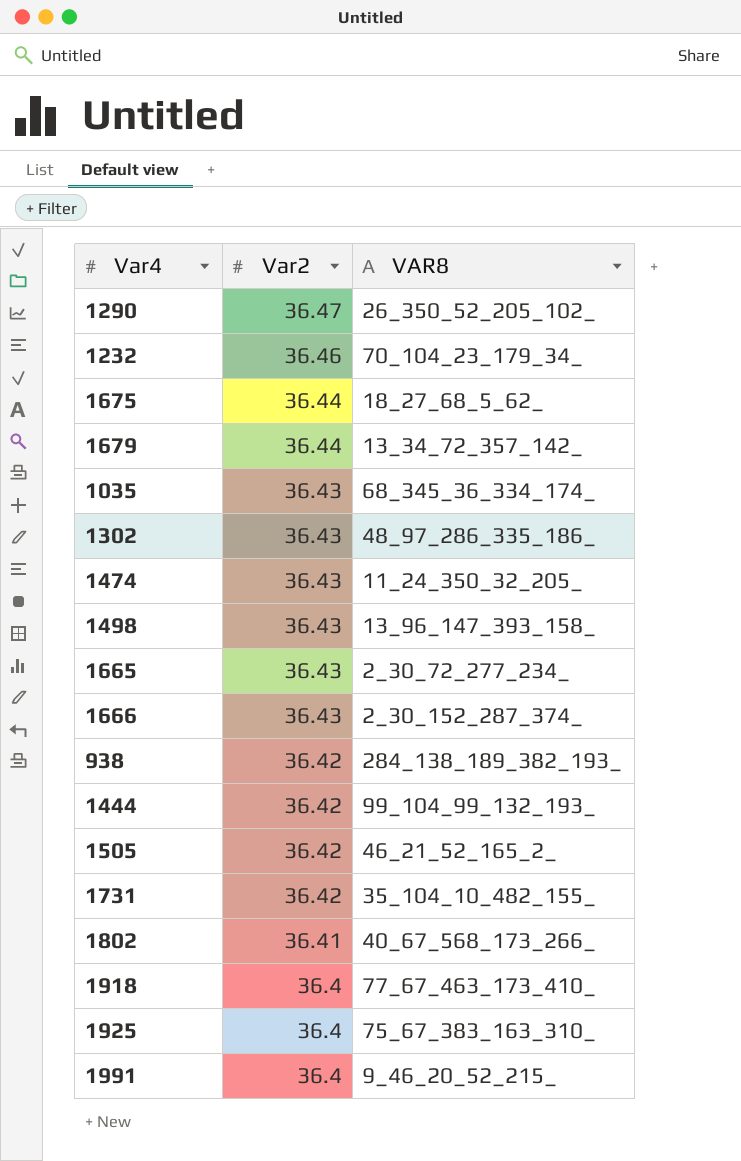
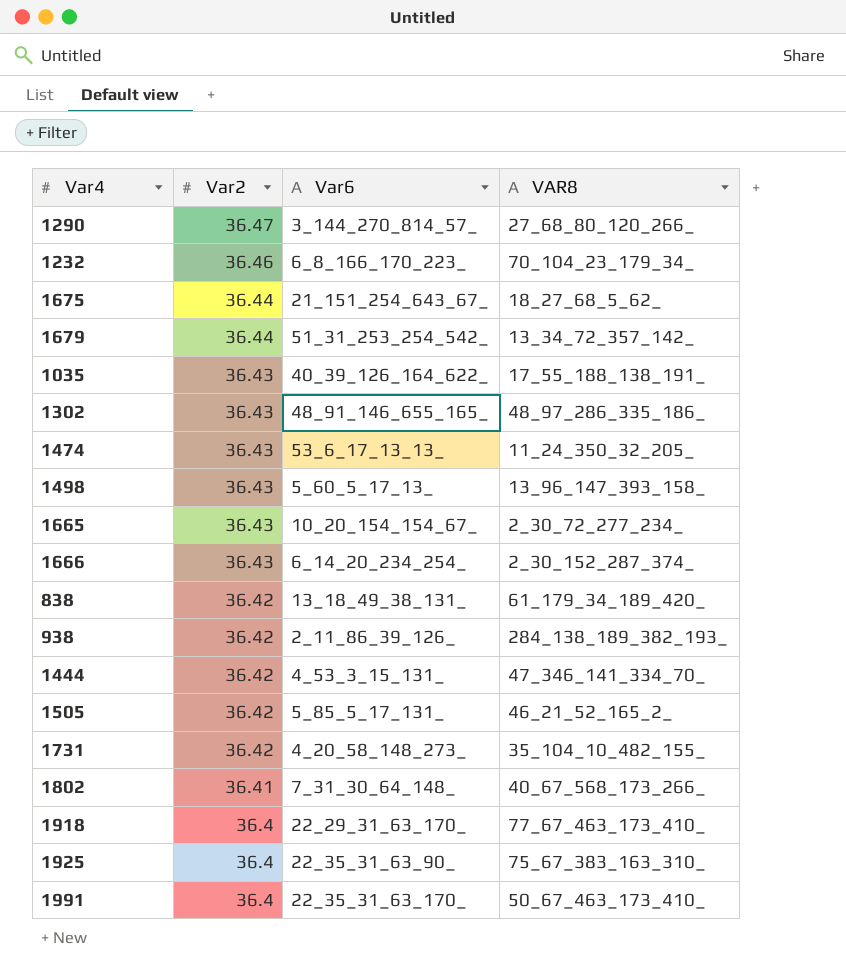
column Var6 | position: none -> 3
1290 | VAR8: 26_350_52_205_102_ -> 27_68_80_120_266_
1035 | VAR8: 68_345_36_334_174_ -> 17_55_188_138_191_
row 838: none -> 36.42 | 13_18_49_38_131_ | 61_179_34_189_420_
1444 | VAR8: 99_104_99_132_193_ -> 47_346_141_334_70_
1991 | VAR8: 9_46_20_52_215_ -> 50_67_463_173_410_

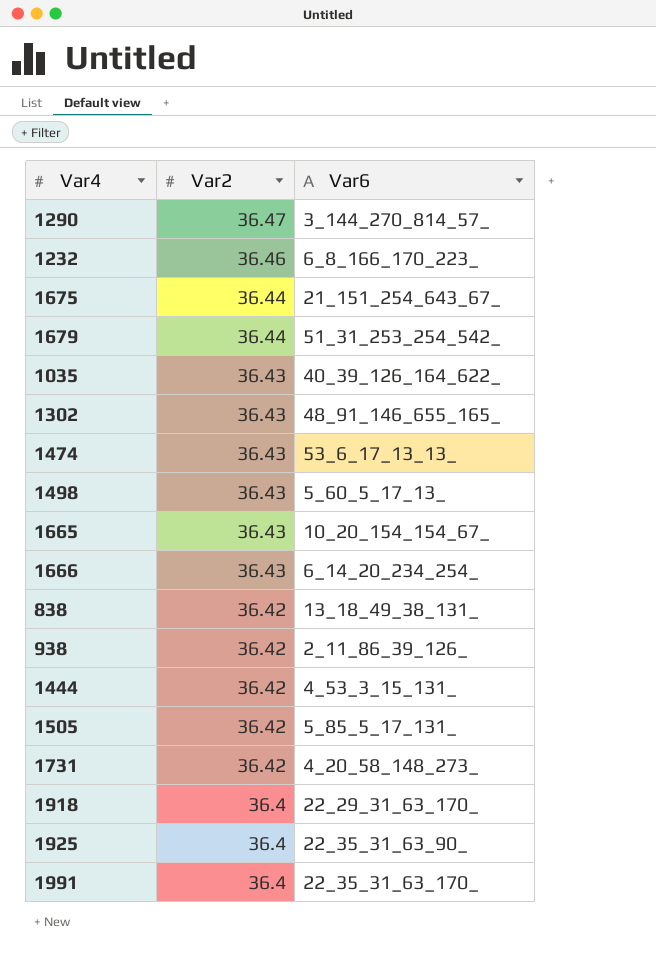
column VAR8 | position: 4 -> none
row 1802: 36.41 | 7_31_30_64_148_ | 40_67_568_173_266_ -> none

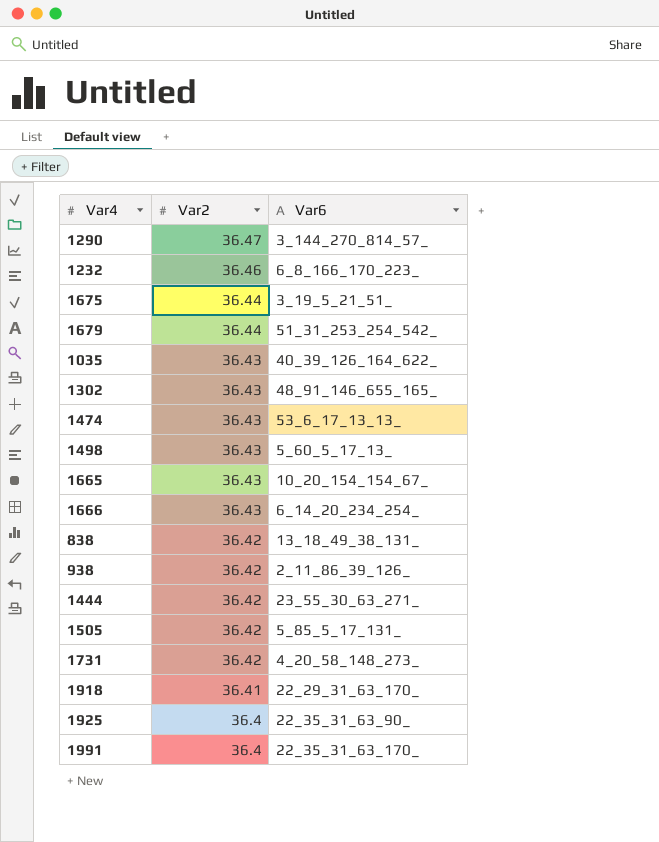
1675 | Var6: 21_151_254_643_67_ -> 3_19_5_21_51_
1444 | Var6: 4_53_3_15_131_ -> 23_55_30_63_271_
1918 | Var2: 36.4 -> 36.41

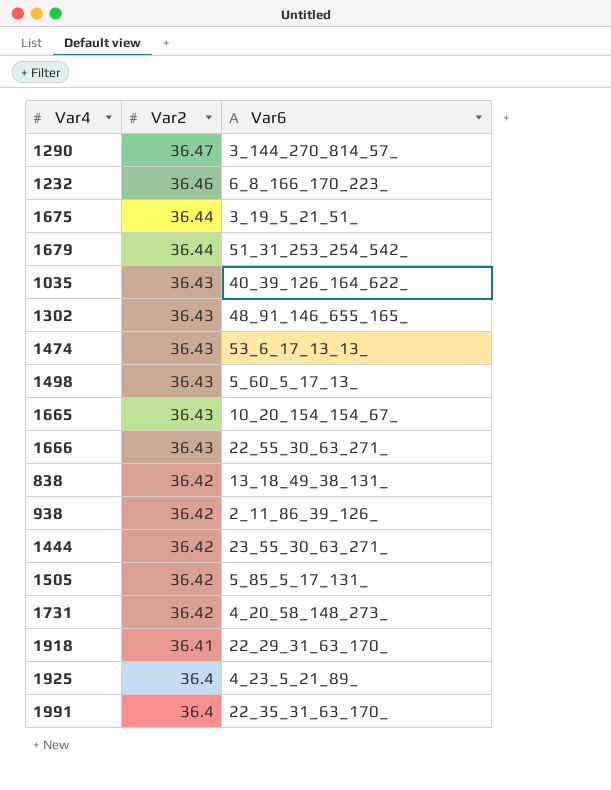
1666 | Var6: 6_14_20_234_254_ -> 22_55_30_63_271_
1925 | Var6: 22_35_31_63_90_ -> 4_23_5_21_89_

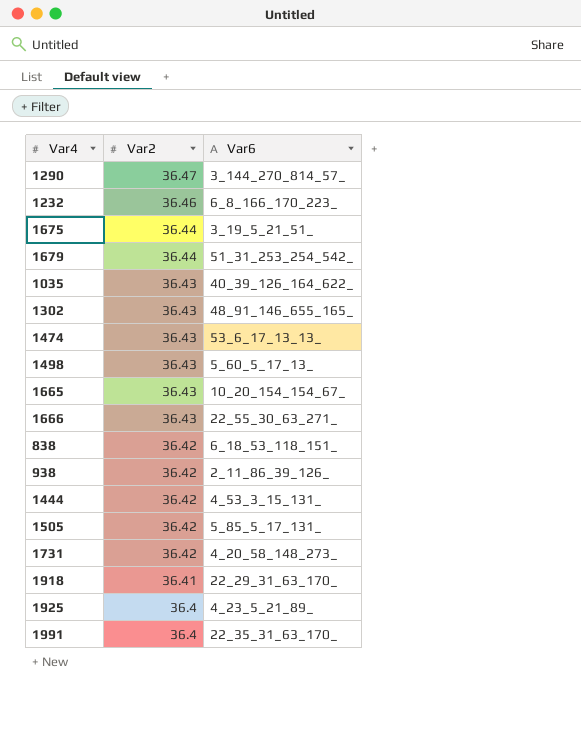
838 | Var6: 13_18_49_38_131_ -> 6_18_53_118_151_
1444 | Var6: 23_55_30_63_271_ -> 4_53_3_15_131_

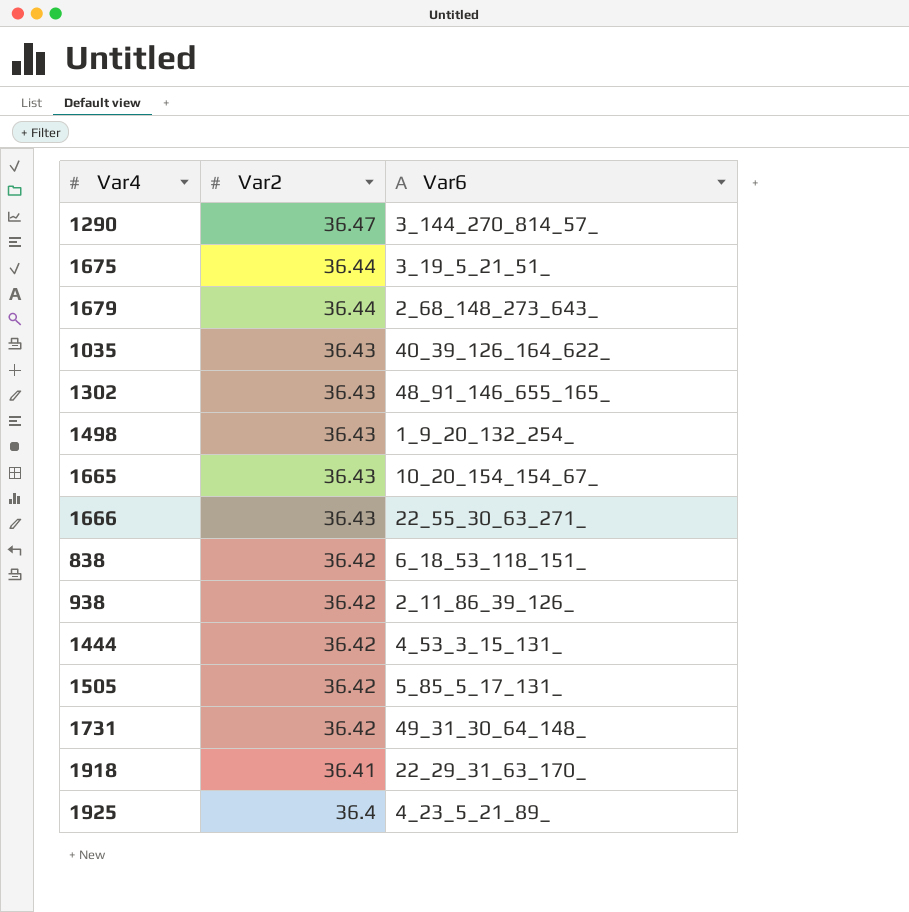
row 1232: 36.46 | 6_8_166_170_223_ -> none
row 1474: 36.43 | 53_6_17_13_13_ -> none
row 1991: 36.4 | 22_35_31_63_170_ -> none
1679 | Var6: 51_31_253_254_542_ -> 2_68_148_273_643_
1498 | Var6: 5_60_5_17_13_ -> 1_9_20_132_254_
1731 | Var6: 4_20_58_148_273_ -> 49_31_30_64_148_

